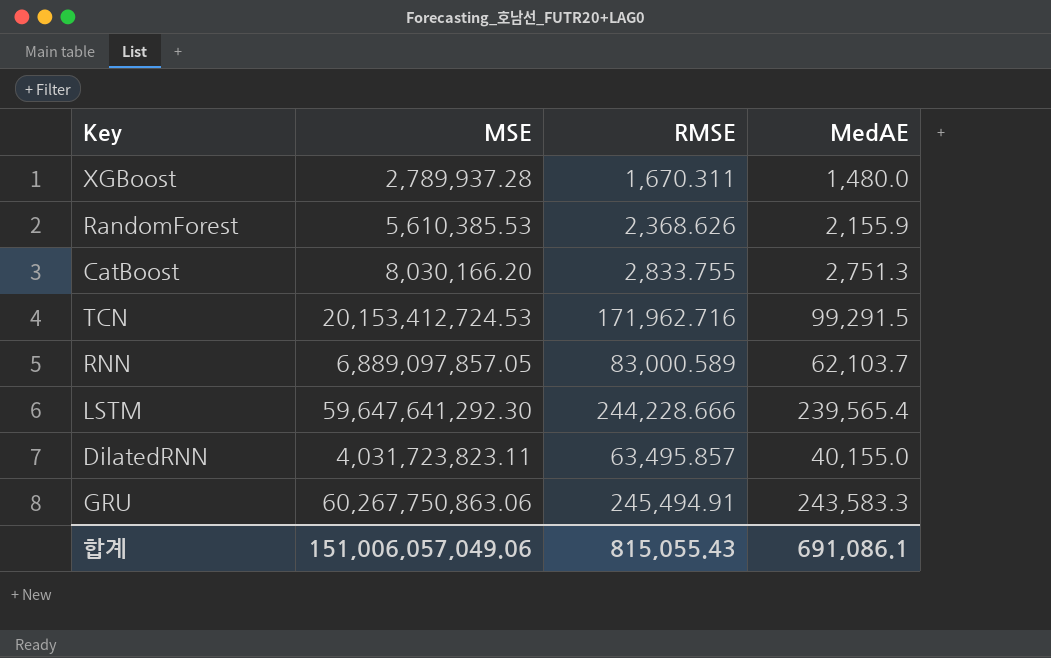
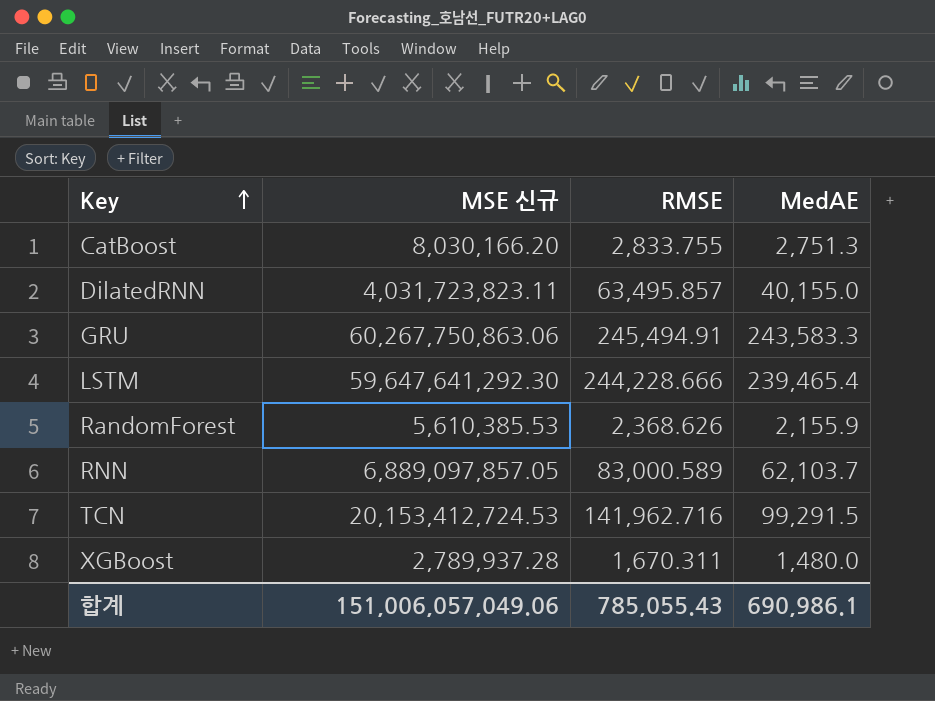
row order: none -> Key ascending
column name: MSE -> MSE 신규
LSTM | MedAE: 239,565.4 -> 239,465.4
TCN | RMSE: 171,962.716 -> 141,962.716
합계 | RMSE: 815,055.43 -> 785,055.43
합계 | MedAE: 691,086.1 -> 690,986.1

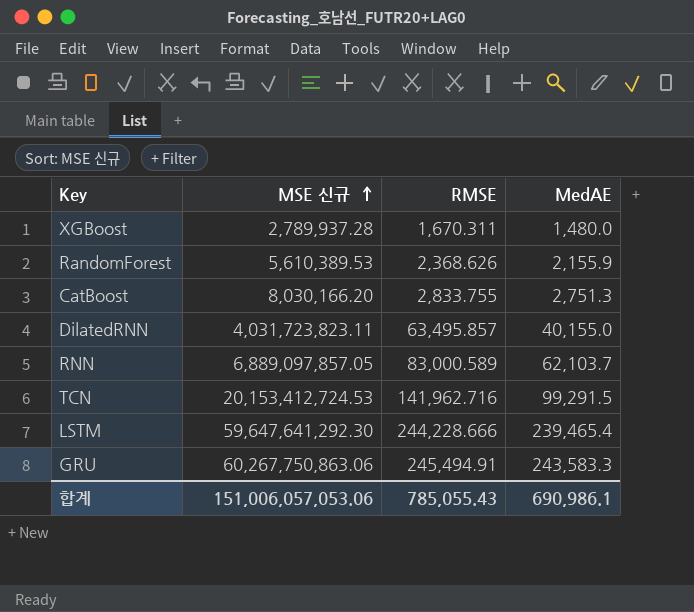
row order: Key ascending -> MSE 신규 ascending
RandomForest | MSE 신규: 5,610,385.53 -> 5,610,389.53
합계 | MSE 신규: 151,006,057,049.06 -> 151,006,057,053.06

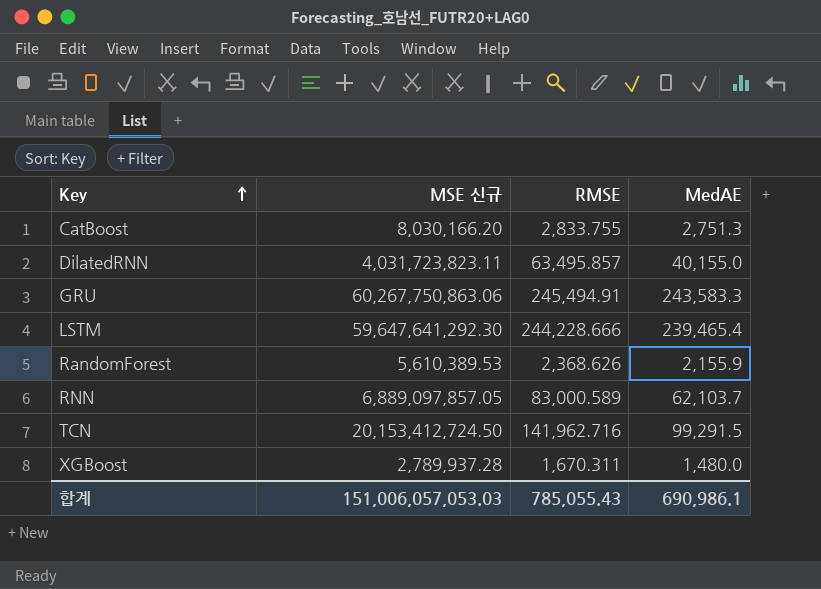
row order: MSE 신규 ascending -> Key ascending
TCN | MSE 신규: 20,153,412,724.53 -> 20,153,412,724.50
합계 | MSE 신규: 151,006,057,053.06 -> 151,006,057,053.03

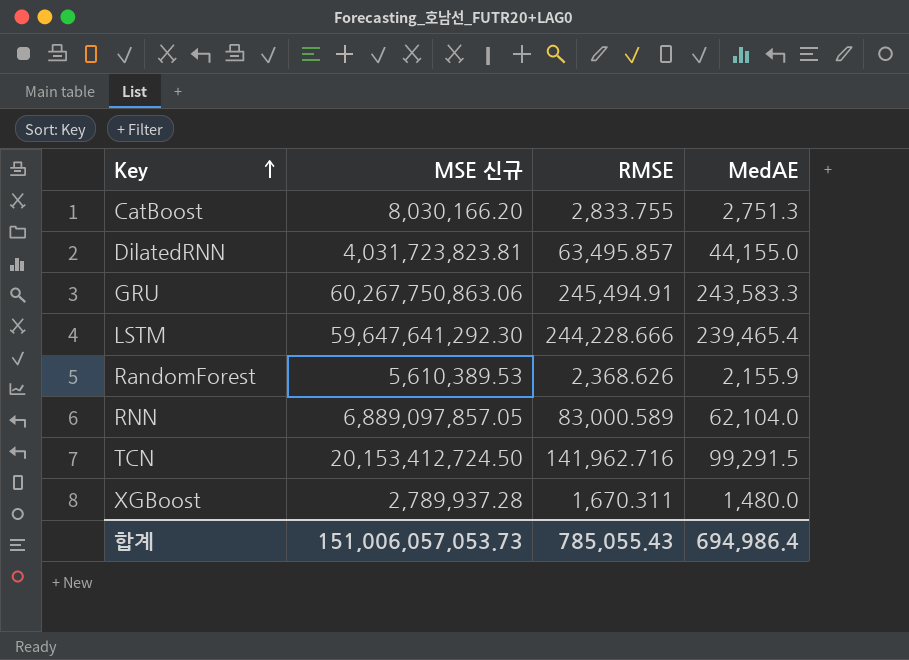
DilatedRNN | MSE 신규: 4,031,723,823.11 -> 4,031,723,823.81
DilatedRNN | MedAE: 40,155.0 -> 44,155.0
RNN | MedAE: 62,103.7 -> 62,104.0
합계 | MSE 신규: 151,006,057,053.03 -> 151,006,057,053.73
합계 | MedAE: 690,986.1 -> 694,986.4

